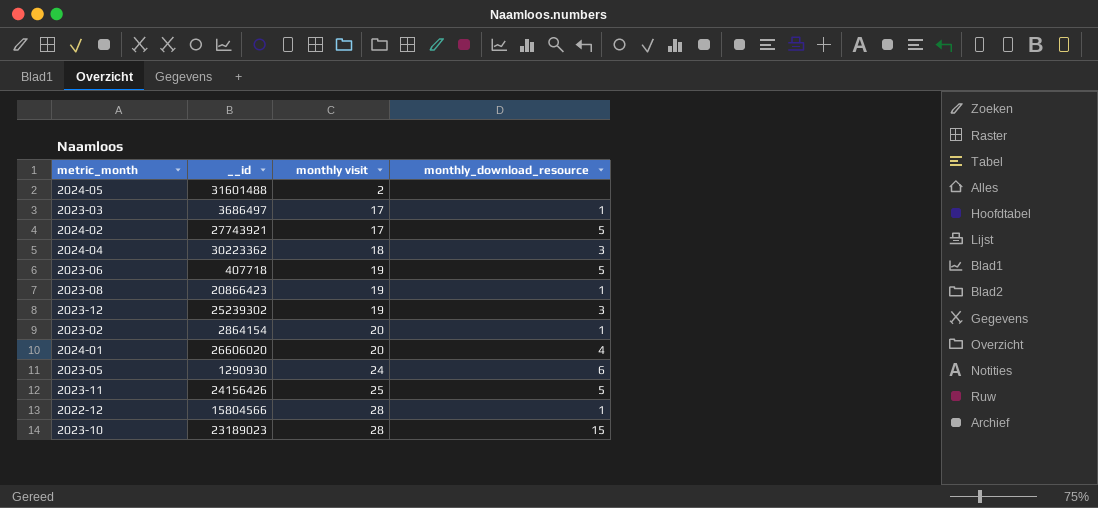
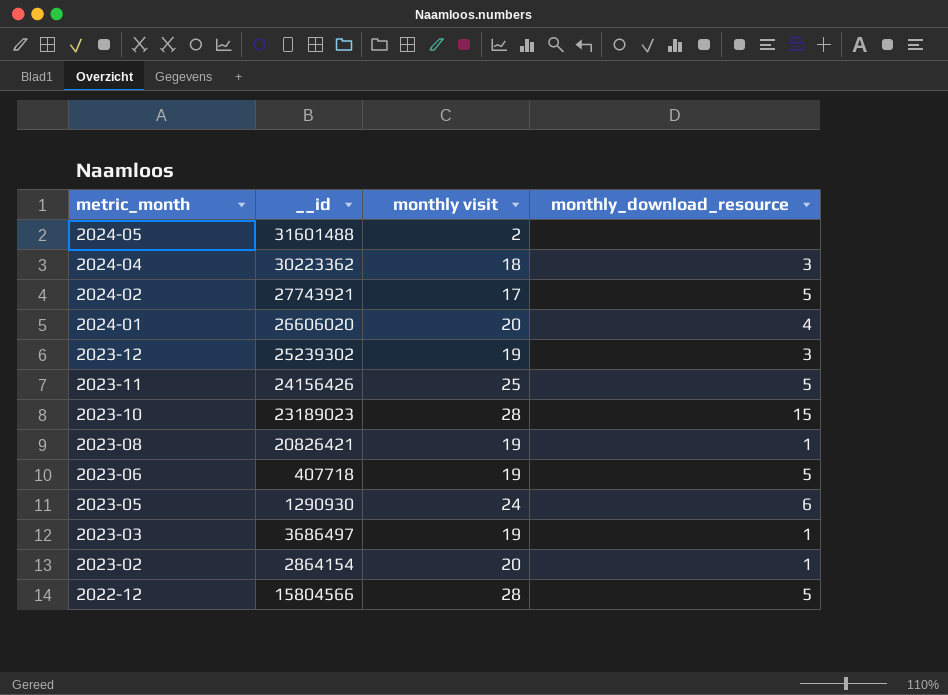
row order: monthly visit ascending -> metric_month descending
2023-08 | __id: 20866423 -> 20826421
2023-03 | monthly visit: 17 -> 19
2022-12 | monthly_download_resource: 1 -> 5

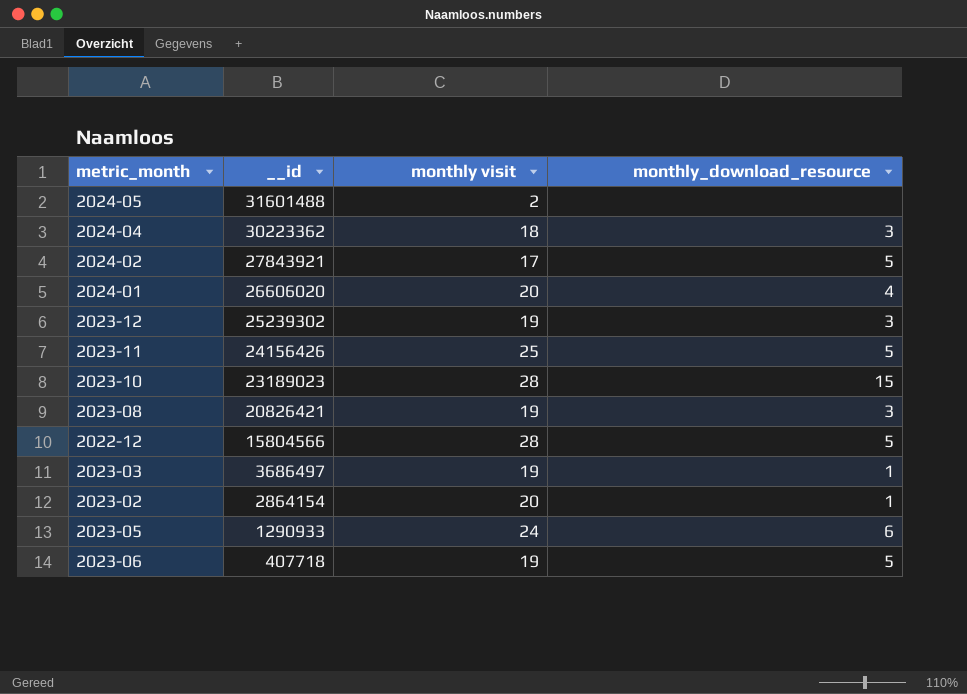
row order: metric_month descending -> __id descending
2024-02 | __id: 27743921 -> 27843921
2023-08 | monthly_download_resource: 1 -> 3
2023-05 | __id: 1290930 -> 1290933

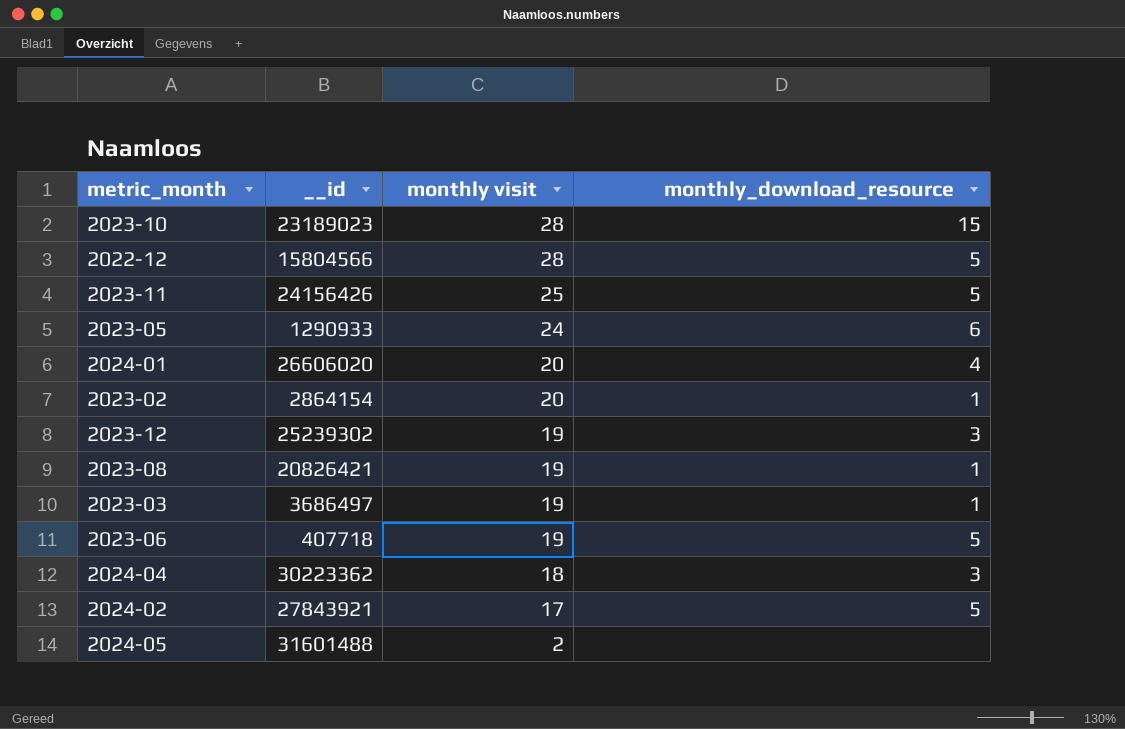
row order: __id descending -> monthly visit descending
2023-08 | monthly_download_resource: 3 -> 1

